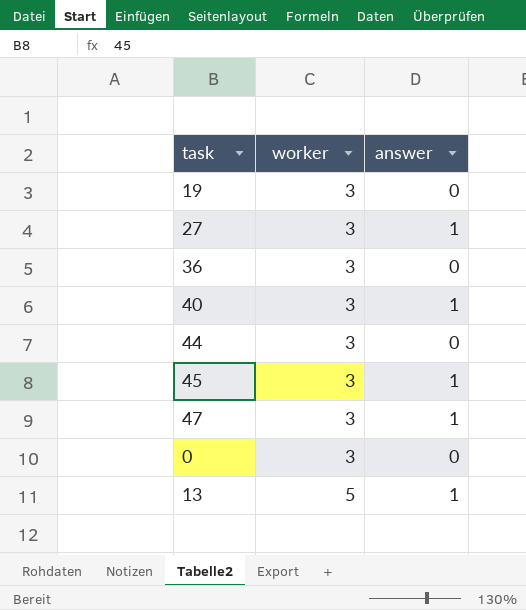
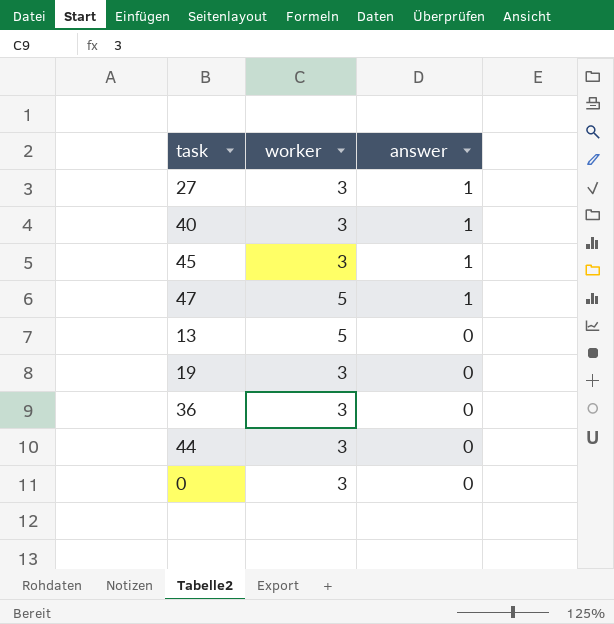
row order: worker ascending -> answer descending
47 | worker: 3 -> 5
13 | answer: 1 -> 0

